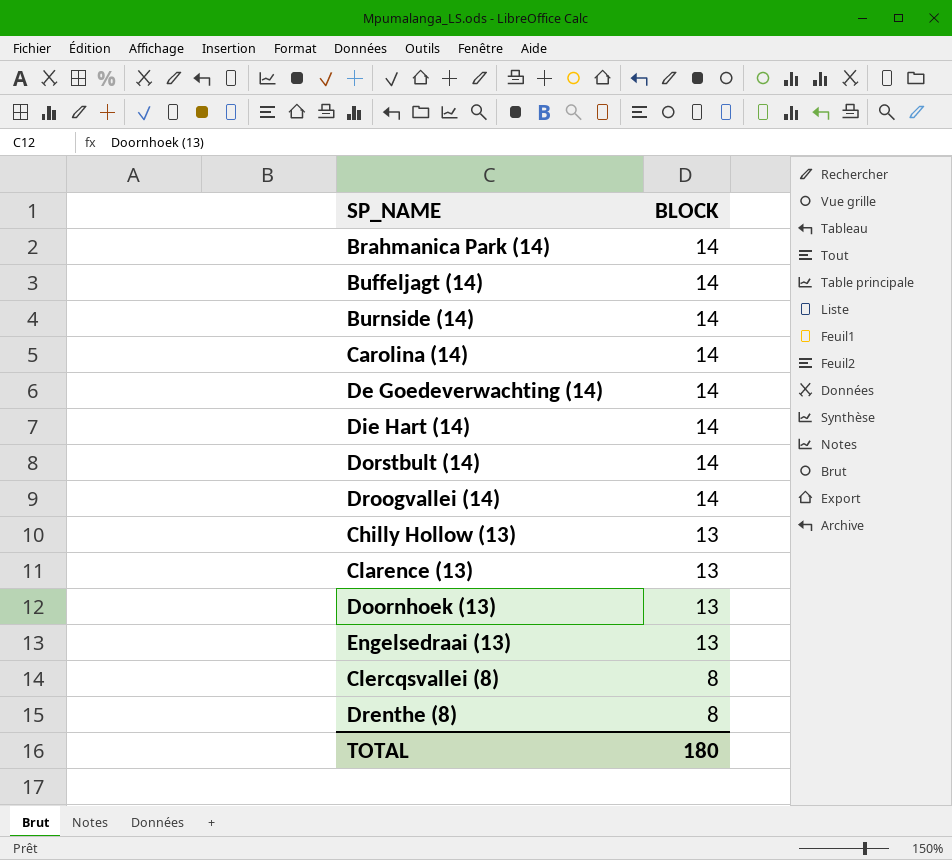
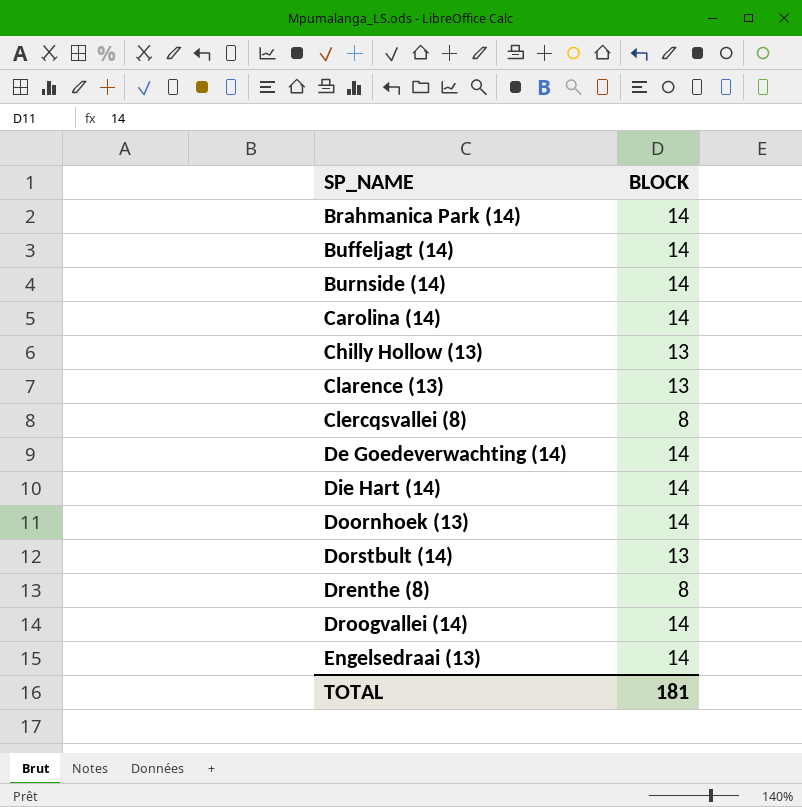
row order: BLOCK descending -> SP_NAME ascending
Doornhoek (13) | BLOCK: 13 -> 14
Dorstbult (14) | BLOCK: 14 -> 13
Engelsedraai (13) | BLOCK: 13 -> 14
TOTAL | BLOCK: 180 -> 181

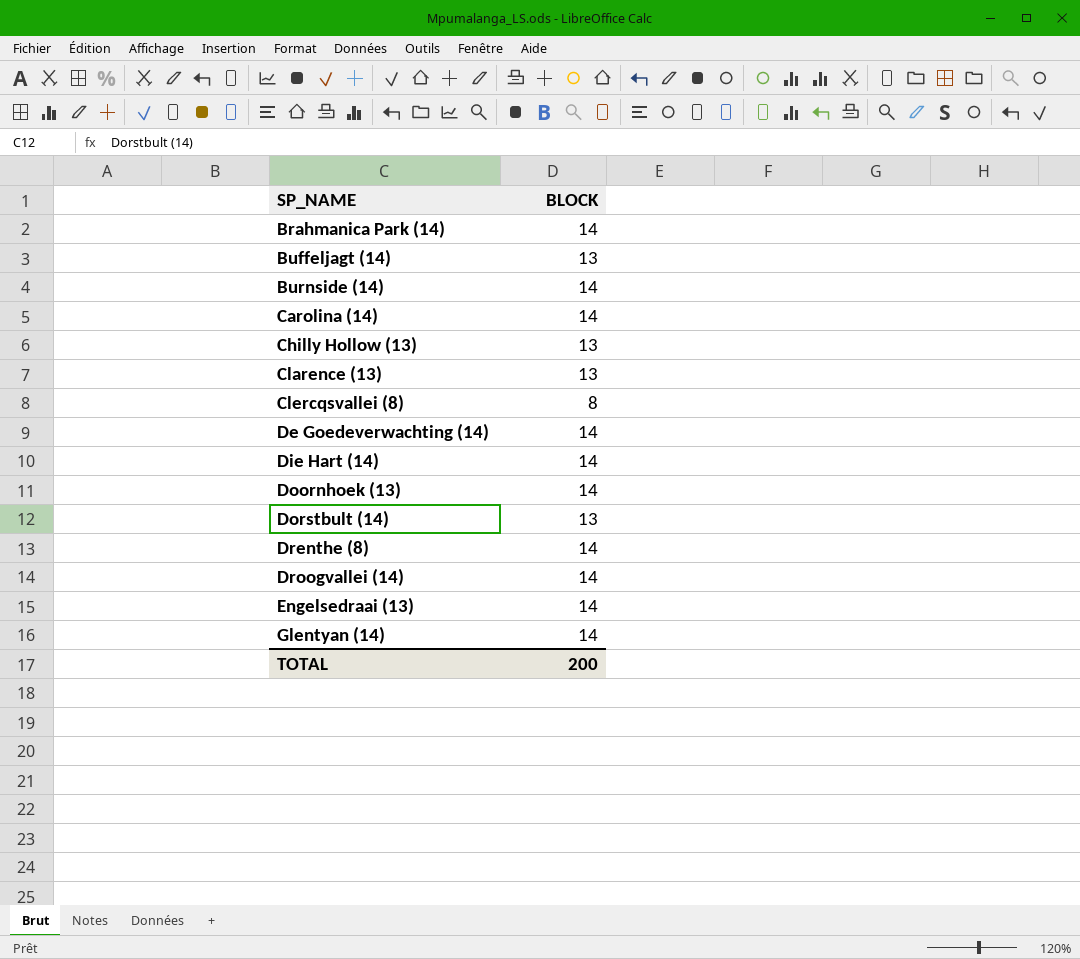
Buffeljagt (14) | BLOCK: 14 -> 13
Drenthe (8) | BLOCK: 8 -> 14
row Glentyan (14): none -> 14
TOTAL | BLOCK: 181 -> 200

